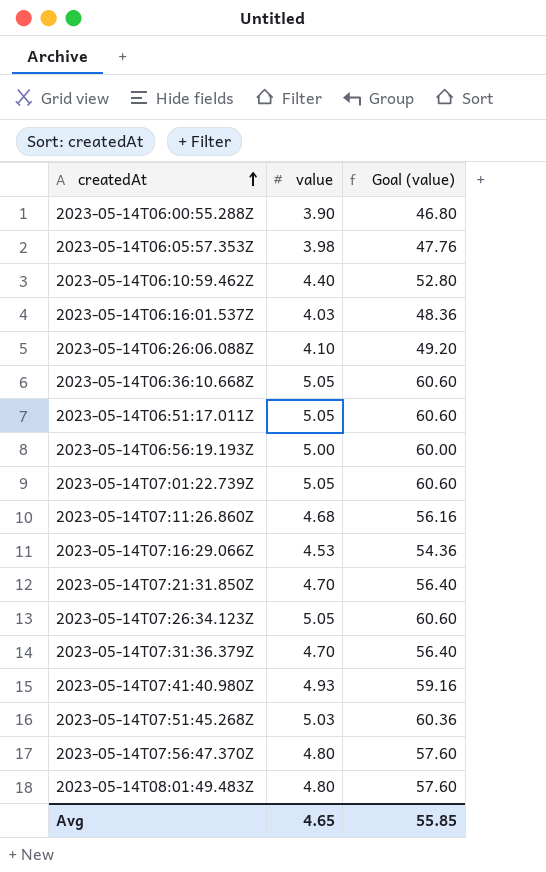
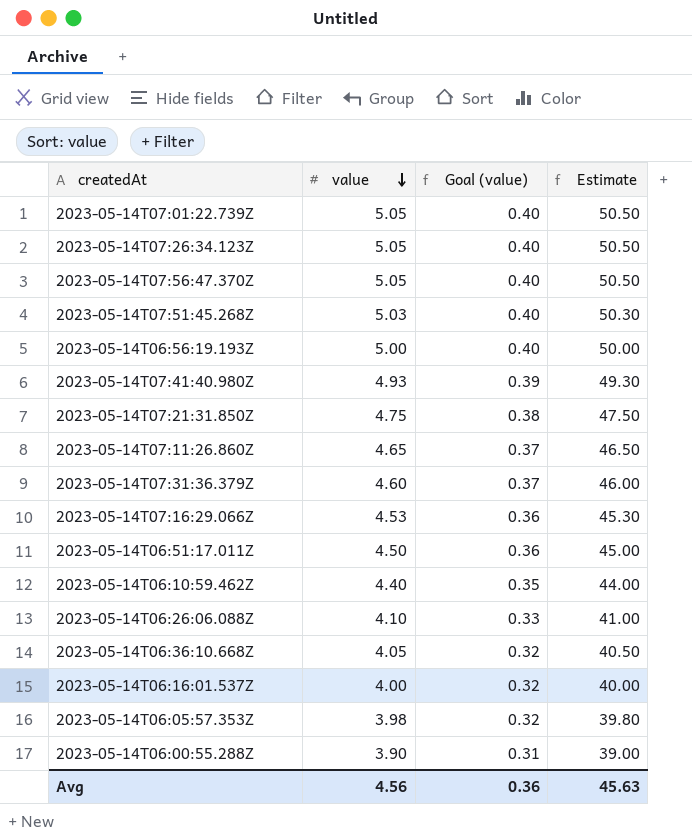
row order: createdAt ascending -> value descending
column Goal (value) | formula: [value] * 12 -> [value] * 0.08
column Estimate | formula: none -> [value] * 10
row 2023-05-14T08:01:49.483Z: 4.80 | 57.60 -> none
2023-05-14T07:56:47.370Z | value: 4.80 -> 5.05
2023-05-14T07:21:31.850Z | value: 4.70 -> 4.75
2023-05-14T07:11:26.860Z | value: 4.68 -> 4.65
2023-05-14T07:31:36.379Z | value: 4.70 -> 4.60
2023-05-14T06:51:17.011Z | value: 5.05 -> 4.50
2023-05-14T06:36:10.668Z | value: 5.05 -> 4.05
2023-05-14T06:16:01.537Z | value: 4.03 -> 4.00
Avg | value: 4.65 -> 4.56
Avg | Goal (value): 55.85 -> 0.36

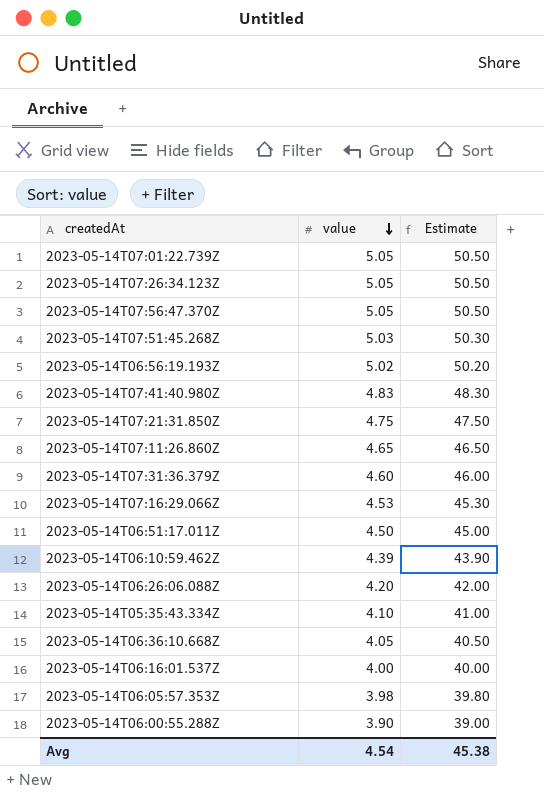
column Goal (value) | formula: [value] * 0.08 -> none
2023-05-14T06:56:19.193Z | value: 5.00 -> 5.02
2023-05-14T06:56:19.193Z | Estimate: 50.00 -> 50.20
2023-05-14T07:41:40.980Z | value: 4.93 -> 4.83
2023-05-14T07:41:40.980Z | Estimate: 49.30 -> 48.30
2023-05-14T06:10:59.462Z | value: 4.40 -> 4.39
2023-05-14T06:10:59.462Z | Estimate: 44.00 -> 43.90
2023-05-14T06:26:06.088Z | value: 4.10 -> 4.20
2023-05-14T06:26:06.088Z | Estimate: 41.00 -> 42.00
row 2023-05-14T05:35:43.334Z: none -> 4.10 | 41.00
Avg | value: 4.56 -> 4.54
Avg | Estimate: 45.63 -> 45.38

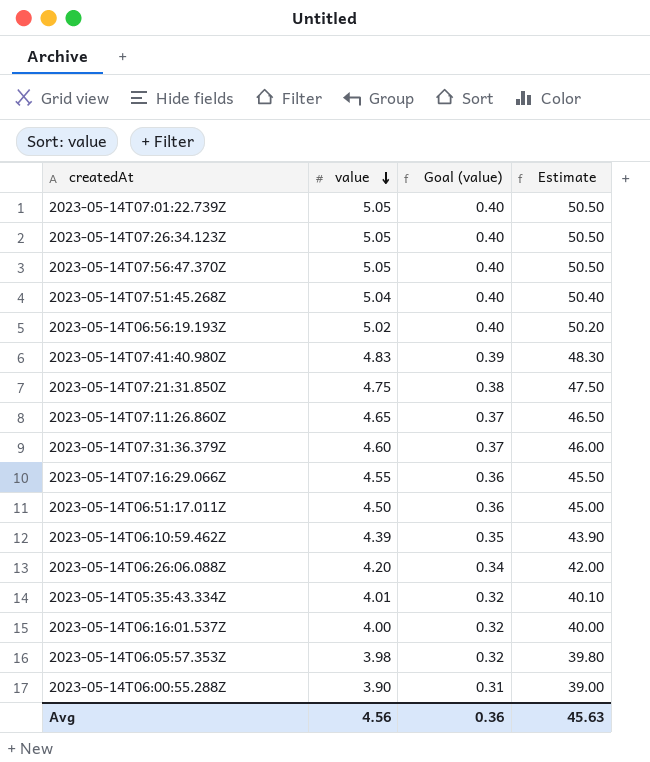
column Goal (value) | formula: none -> [value] * 0.08
row 2023-05-14T06:36:10.668Z: 4.05 | 40.50 -> none
2023-05-14T07:51:45.268Z | value: 5.03 -> 5.04
2023-05-14T07:51:45.268Z | Estimate: 50.30 -> 50.40
2023-05-14T07:16:29.066Z | value: 4.53 -> 4.55
2023-05-14T07:16:29.066Z | Estimate: 45.30 -> 45.50
2023-05-14T05:35:43.334Z | value: 4.10 -> 4.01
2023-05-14T05:35:43.334Z | Estimate: 41.00 -> 40.10
Avg | value: 4.54 -> 4.56
Avg | Estimate: 45.38 -> 45.63

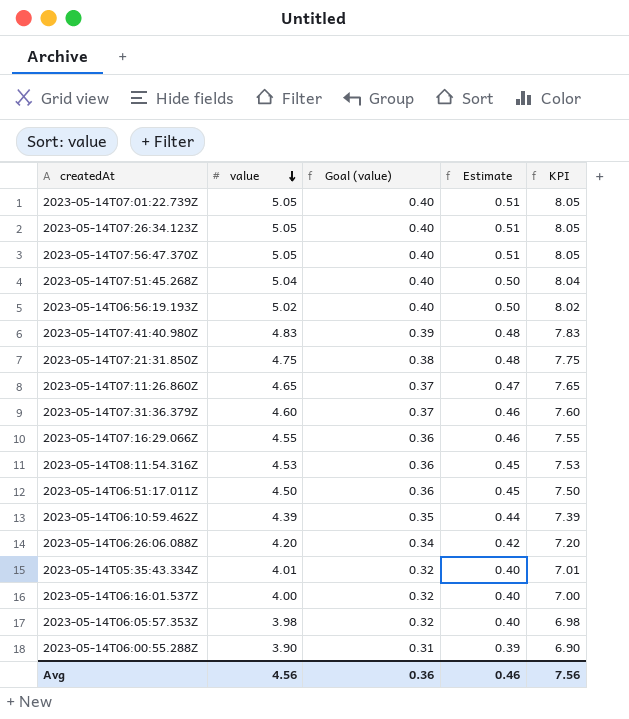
column Estimate | formula: [value] * 10 -> [value] * 0.1
column KPI | formula: none -> [value] + 3
row 2023-05-14T08:11:54.316Z: none -> 4.53 | 0.36 | 0.45 | 7.53
Avg | Estimate: 45.63 -> 0.46

